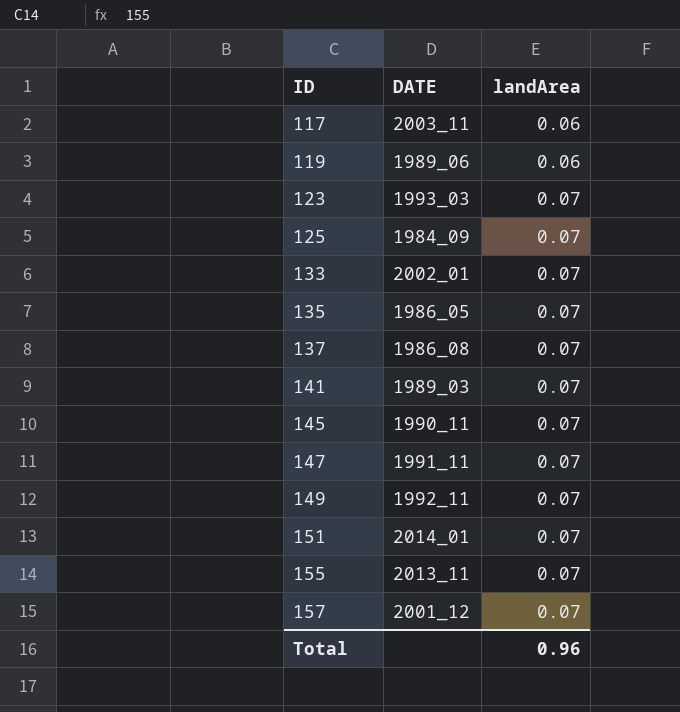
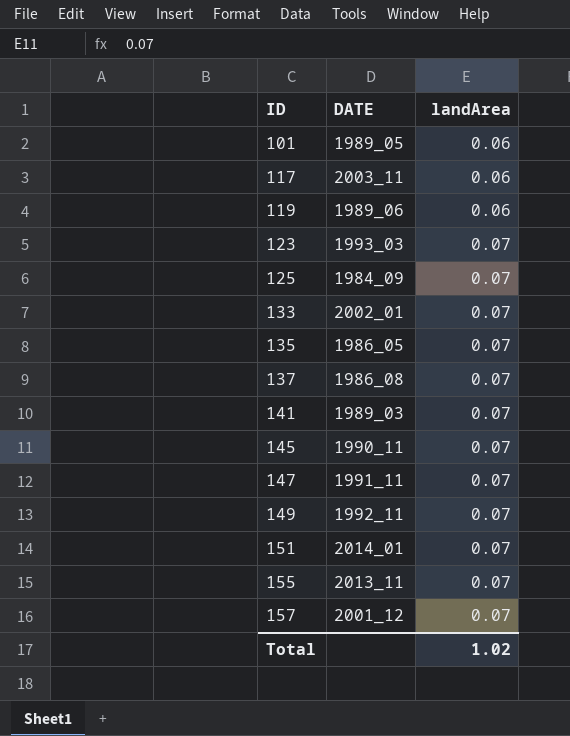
row 101: none -> 1989_05 | 0.06
Total | landArea: 0.96 -> 1.02

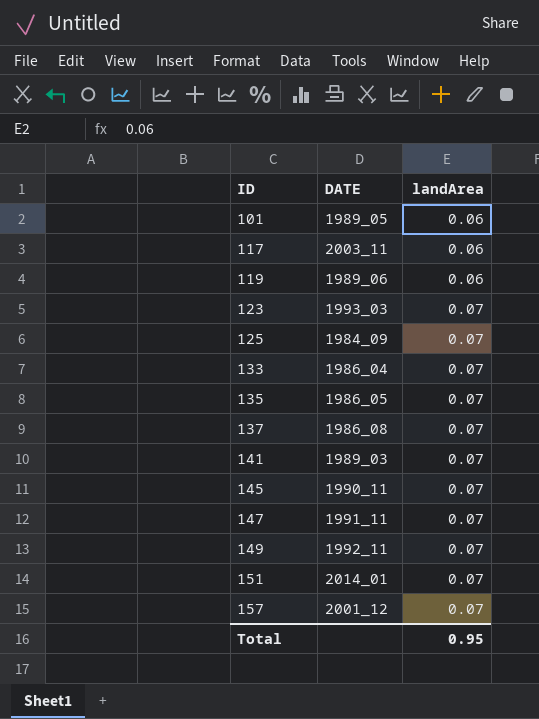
row 155: 2013_11 | 0.07 -> none
133 | DATE: 2002_01 -> 1986_04
Total | landArea: 1.02 -> 0.95

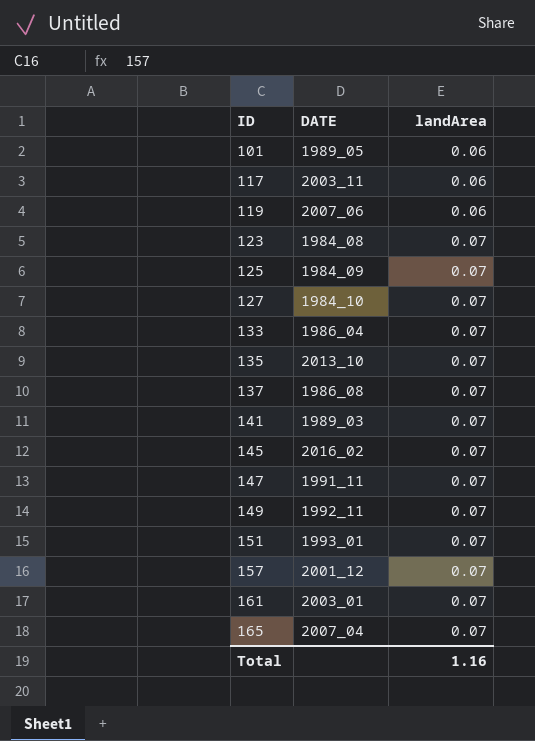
119 | DATE: 1989_06 -> 2007_06
123 | DATE: 1993_03 -> 1984_08
row 127: none -> 1984_10 | 0.07
135 | DATE: 1986_05 -> 2013_10
145 | DATE: 1990_11 -> 2016_02
151 | DATE: 2014_01 -> 1993_01
row 161: none -> 2003_01 | 0.07
row 165: none -> 2007_04 | 0.07
Total | landArea: 0.95 -> 1.16

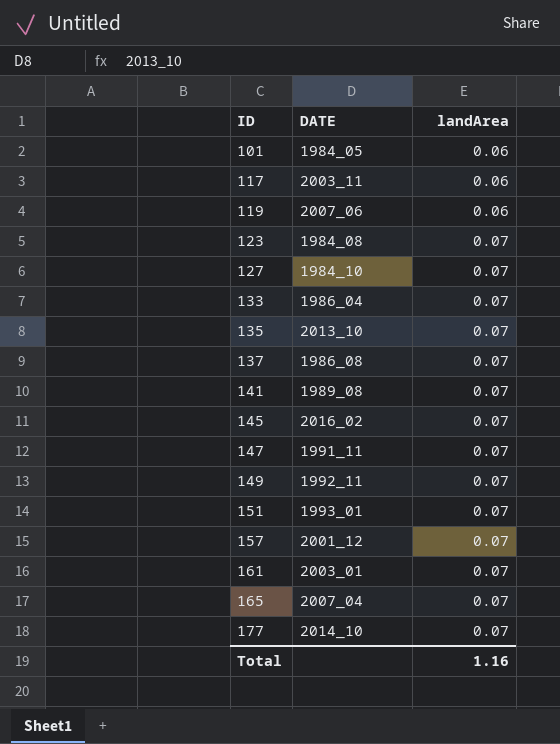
row 125: 1984_09 | 0.07 -> none
101 | DATE: 1989_05 -> 1984_05
141 | DATE: 1989_03 -> 1989_08
row 177: none -> 2014_10 | 0.07

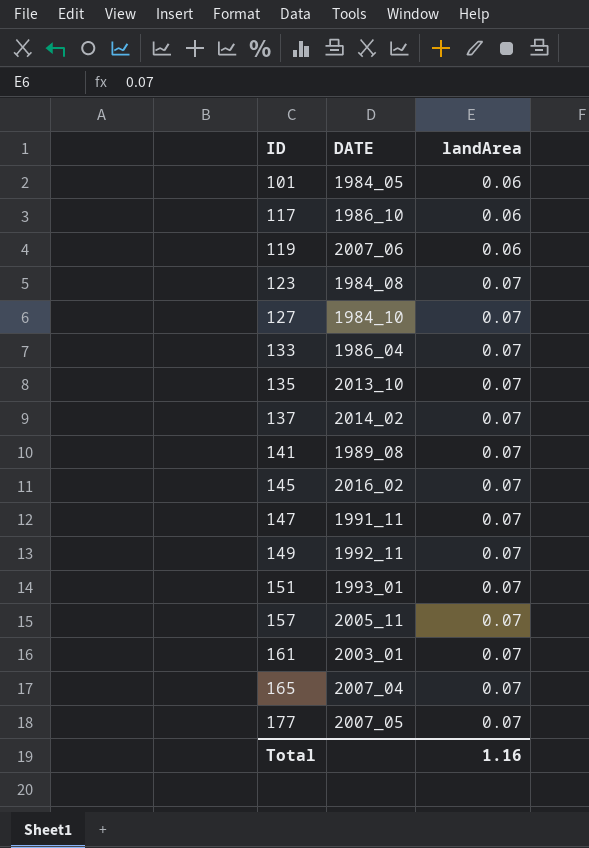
117 | DATE: 2003_11 -> 1986_10
137 | DATE: 1986_08 -> 2014_02
157 | DATE: 2001_12 -> 2005_11
177 | DATE: 2014_10 -> 2007_05

